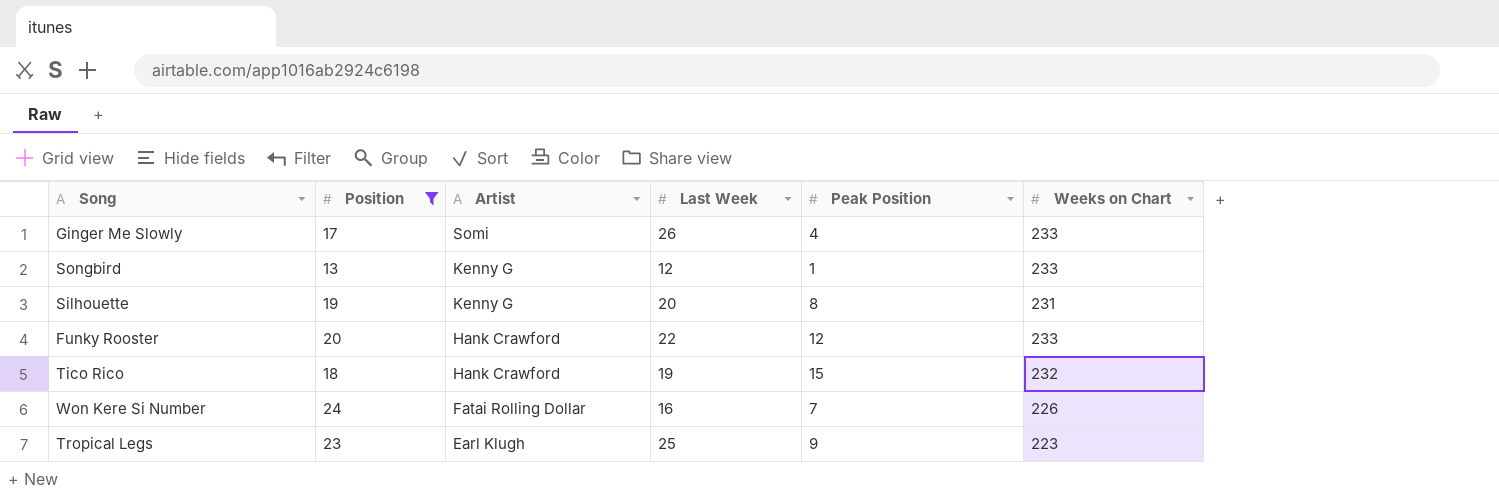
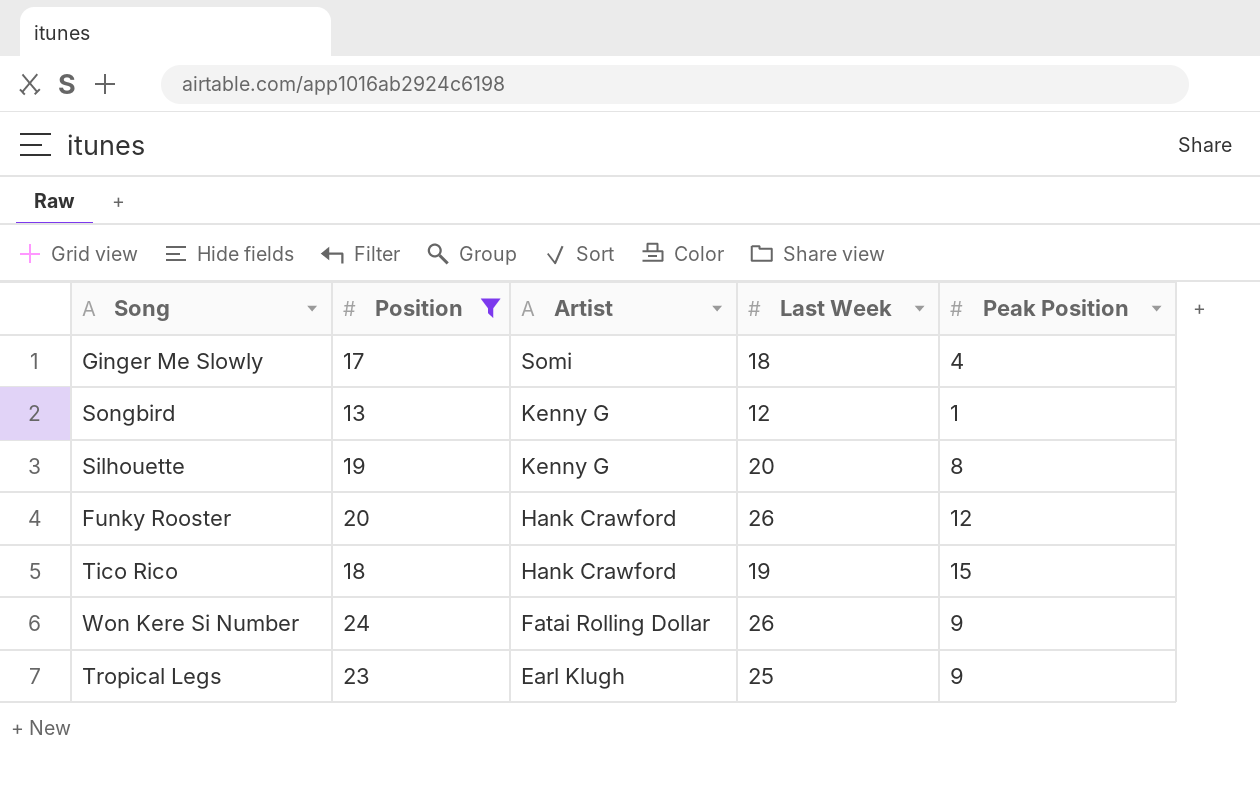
column Weeks on Chart | position: 6 -> none
Ginger Me Slowly | Last Week: 26 -> 18
Funky Rooster | Last Week: 22 -> 26
Won Kere Si Number | Last Week: 16 -> 26
Won Kere Si Number | Peak Position: 7 -> 9

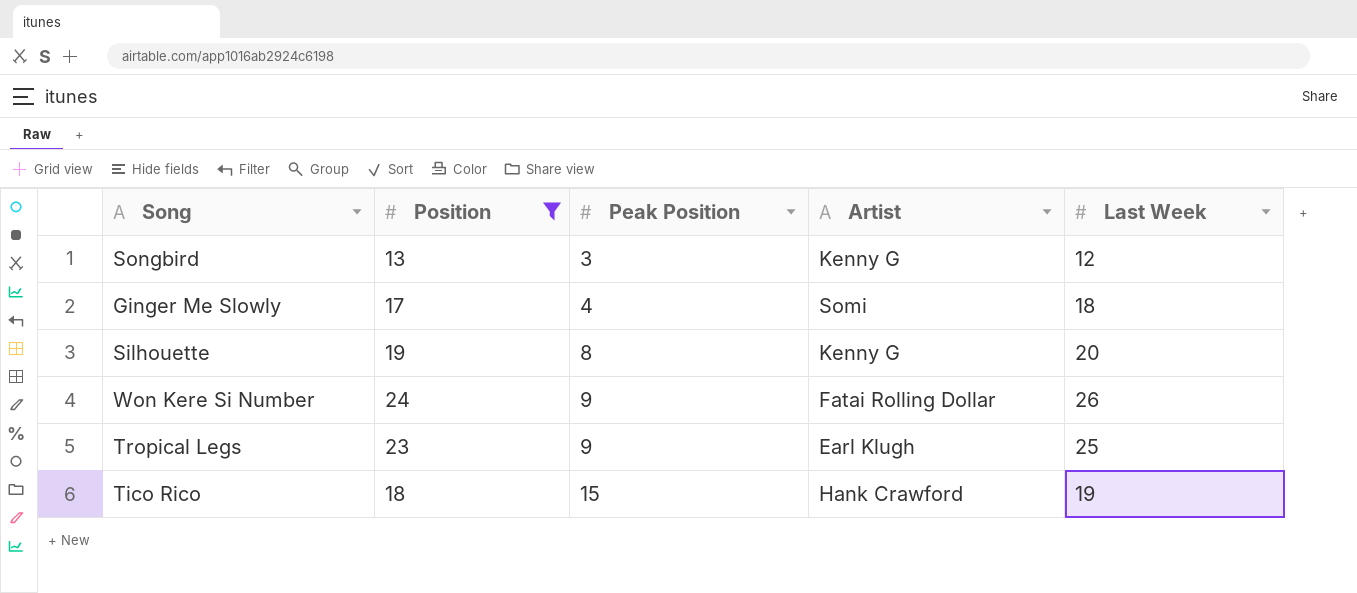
row order: Artist descending -> Peak Position ascending
column Peak Position | position: 5 -> 3
row Funky Rooster: 20 | Hank Crawford | 26 | 12 -> none
Songbird | Peak Position: 1 -> 3

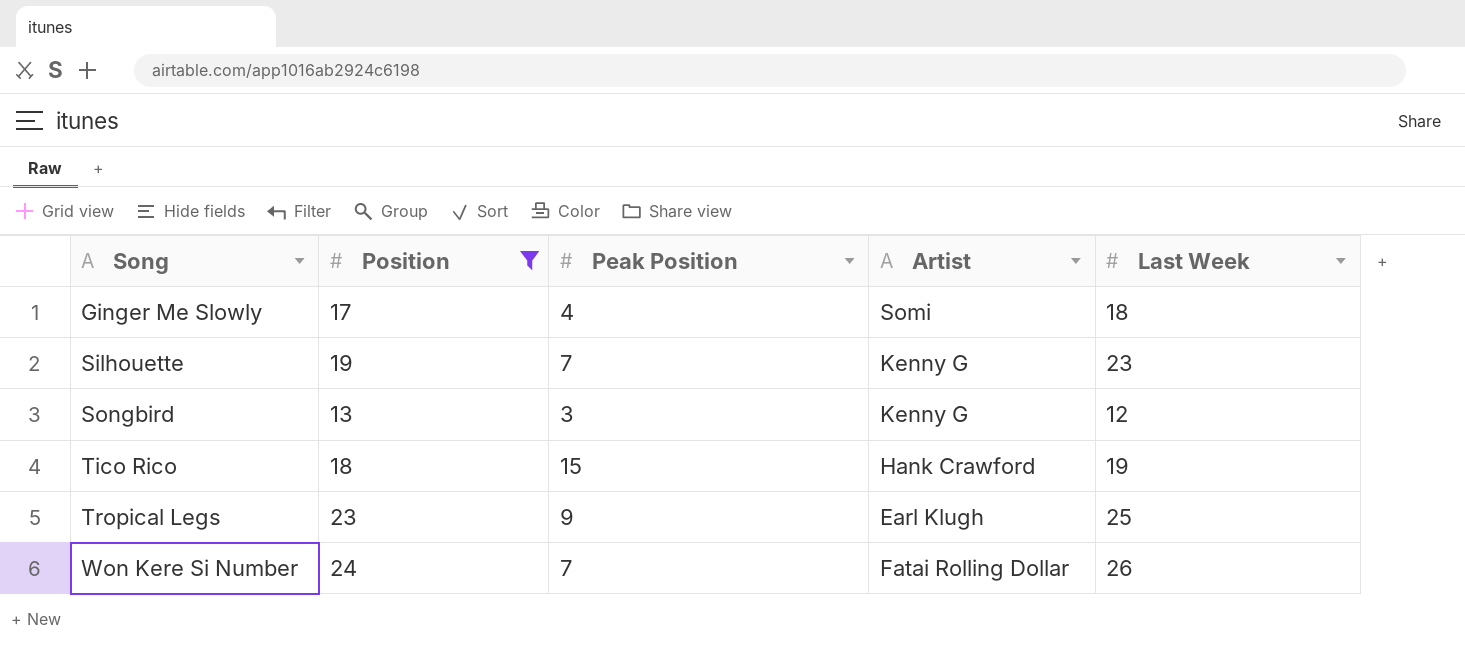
row order: Peak Position ascending -> Song ascending
Silhouette | Peak Position: 8 -> 7
Silhouette | Last Week: 20 -> 23
Won Kere Si Number | Peak Position: 9 -> 7

